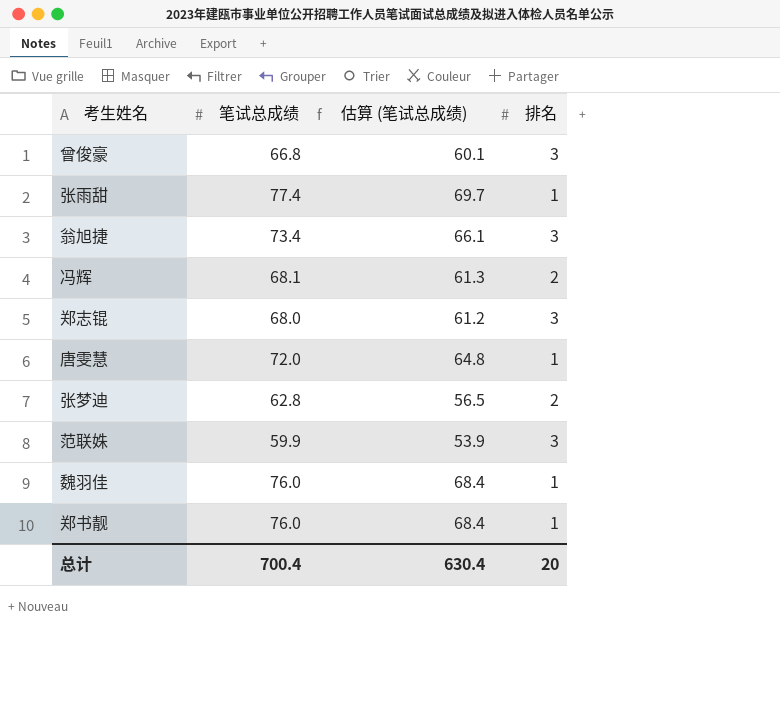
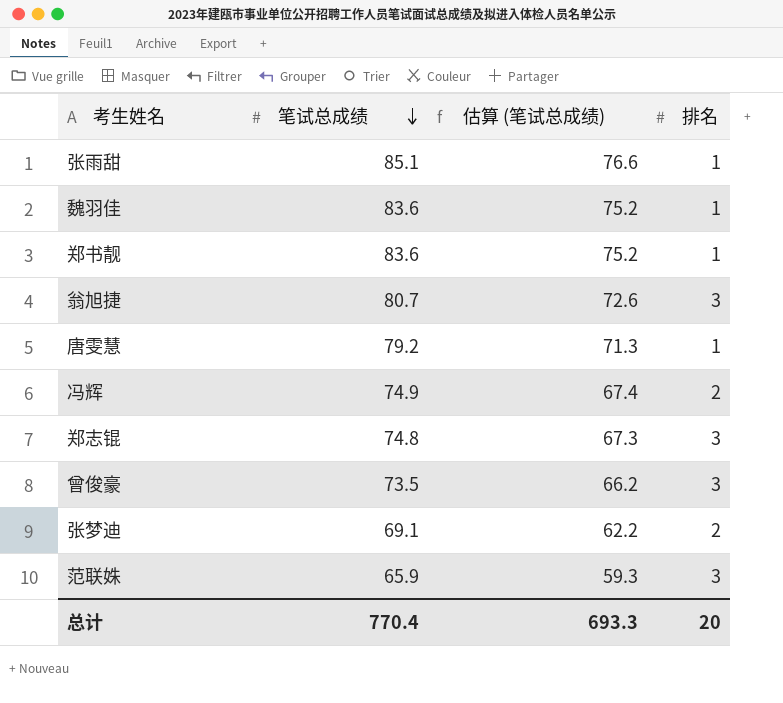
row order: none -> 笔试总成绩 descending
张雨甜 | 笔试总成绩: 77.4 -> 85.1
张雨甜 | 估算 (笔试总成绩): 69.7 -> 76.6
魏羽佳 | 笔试总成绩: 76.0 -> 83.6
魏羽佳 | 估算 (笔试总成绩): 68.4 -> 75.2
郑书靓 | 笔试总成绩: 76.0 -> 83.6
郑书靓 | 估算 (笔试总成绩): 68.4 -> 75.2
翁旭捷 | 笔试总成绩: 73.4 -> 80.7
翁旭捷 | 估算 (笔试总成绩): 66.1 -> 72.6
唐雯慧 | 笔试总成绩: 72.0 -> 79.2
唐雯慧 | 估算 (笔试总成绩): 64.8 -> 71.3
冯辉 | 笔试总成绩: 68.1 -> 74.9
冯辉 | 估算 (笔试总成绩): 61.3 -> 67.4
郑志锟 | 笔试总成绩: 68.0 -> 74.8
郑志锟 | 估算 (笔试总成绩): 61.2 -> 67.3
曾俊豪 | 笔试总成绩: 66.8 -> 73.5
曾俊豪 | 估算 (笔试总成绩): 60.1 -> 66.2
张梦迪 | 笔试总成绩: 62.8 -> 69.1
张梦迪 | 估算 (笔试总成绩): 56.5 -> 62.2
范联姝 | 笔试总成绩: 59.9 -> 65.9
范联姝 | 估算 (笔试总成绩): 53.9 -> 59.3
总计 | 笔试总成绩: 700.4 -> 770.4
总计 | 估算 (笔试总成绩): 630.4 -> 693.3

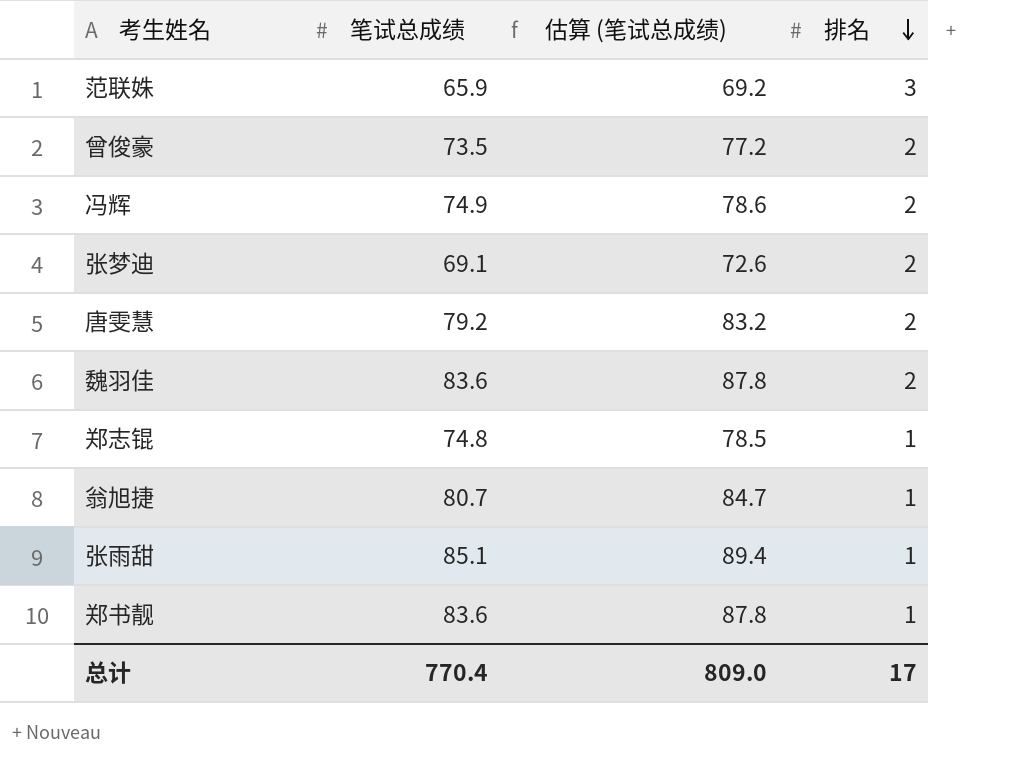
row order: 笔试总成绩 descending -> 排名 descending
column 估算 (笔试总成绩) | formula: [笔试总成绩] * 0.9 -> [笔试总成绩] * 1.05
曾俊豪 | 排名: 3 -> 2
唐雯慧 | 排名: 1 -> 2
魏羽佳 | 排名: 1 -> 2
郑志锟 | 排名: 3 -> 1
翁旭捷 | 排名: 3 -> 1
总计 | 估算 (笔试总成绩): 693.3 -> 809.0
总计 | 排名: 20 -> 17

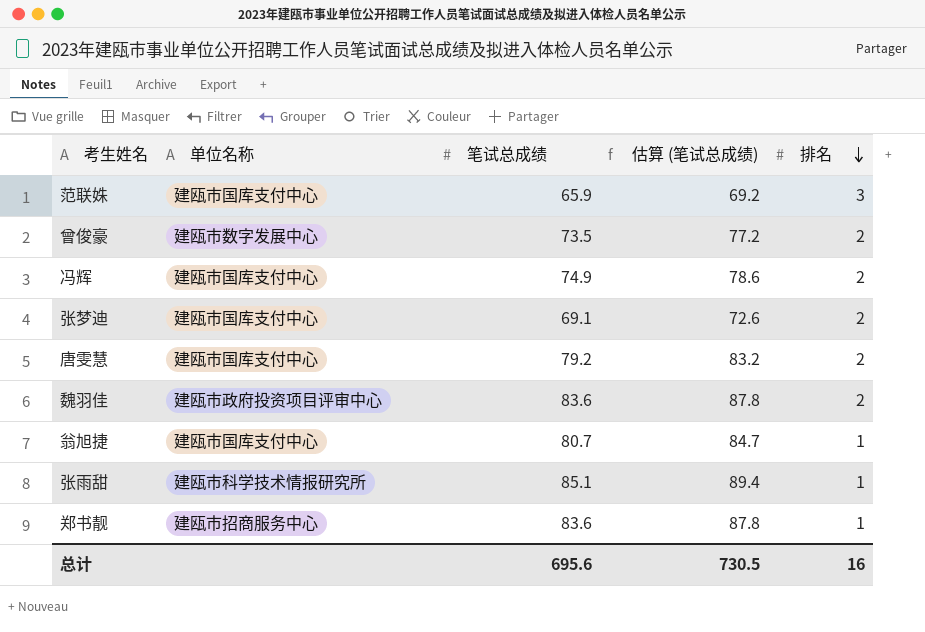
column 单位名称 | position: none -> 2
row 郑志锟: 74.8 | 78.5 | 1 -> none
总计 | 笔试总成绩: 770.4 -> 695.6
总计 | 估算 (笔试总成绩): 809.0 -> 730.5
总计 | 排名: 17 -> 16

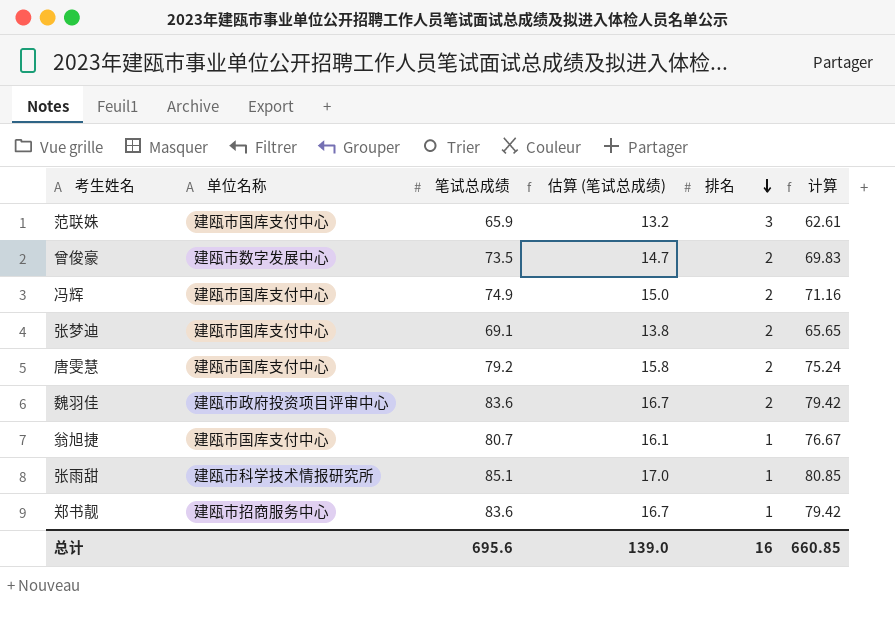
column 估算 (笔试总成绩) | formula: [笔试总成绩] * 1.05 -> [笔试总成绩] * 0.2
column 计算 | formula: none -> [笔试总成绩] * 0.95
总计 | 估算 (笔试总成绩): 730.5 -> 139.0

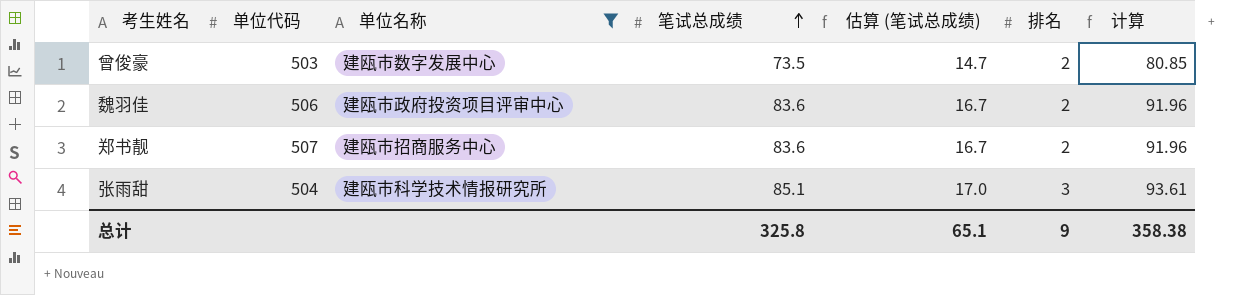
filter: none -> 单位名称 != 建瓯市国库支付中心
row order: 排名 descending -> 笔试总成绩 ascending
column 单位代码 | position: none -> 2
column 计算 | formula: [笔试总成绩] * 0.95 -> [笔试总成绩] * 1.1
郑书靓 | 排名: 1 -> 2
张雨甜 | 排名: 1 -> 3
总计 | 笔试总成绩: 695.6 -> 325.8
总计 | 估算 (笔试总成绩): 139.0 -> 65.1
总计 | 排名: 16 -> 9
总计 | 计算: 660.85 -> 358.38

